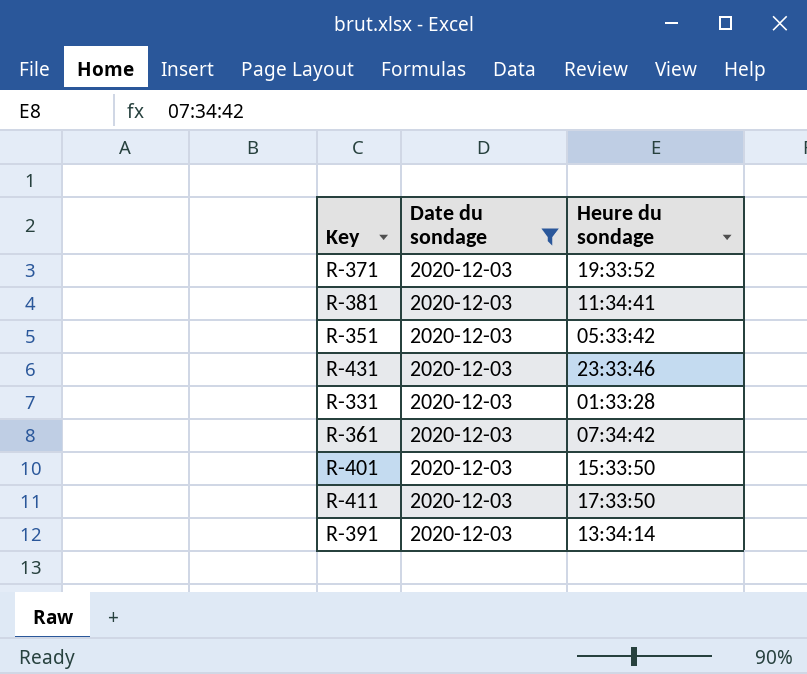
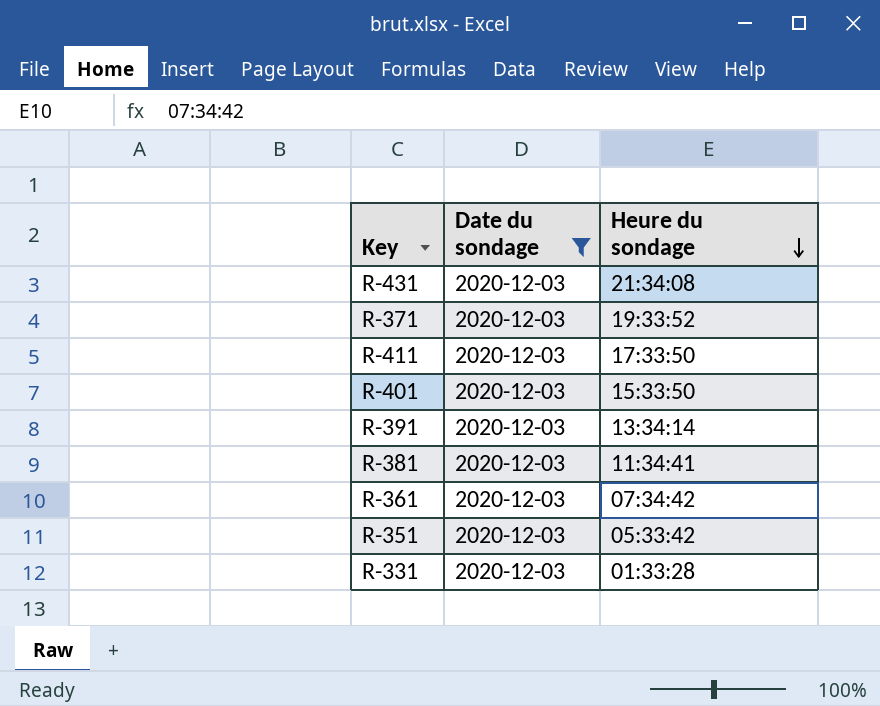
row order: none -> Heure du sondage descending
R-431 | Heure du sondage: 23:33:46 -> 21:34:08

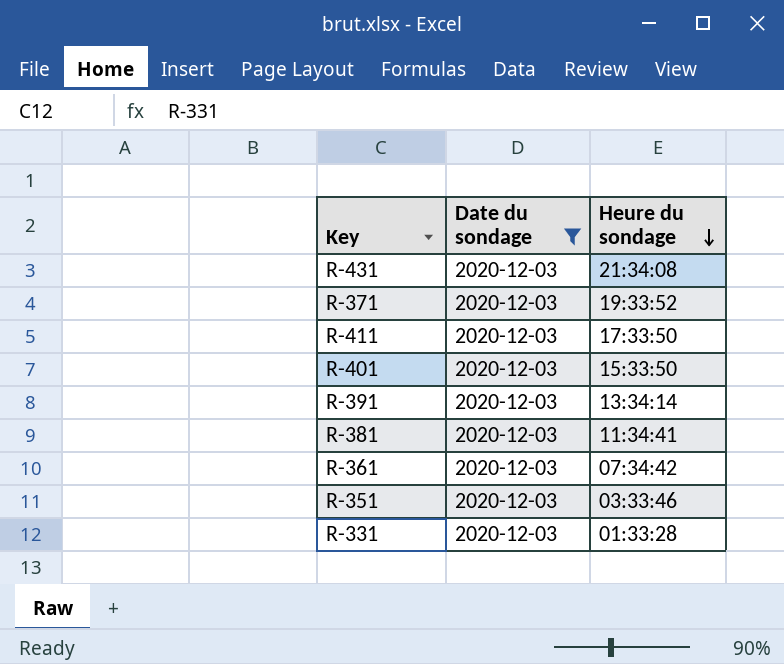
R-351 | Heure du sondage: 05:33:42 -> 03:33:46

